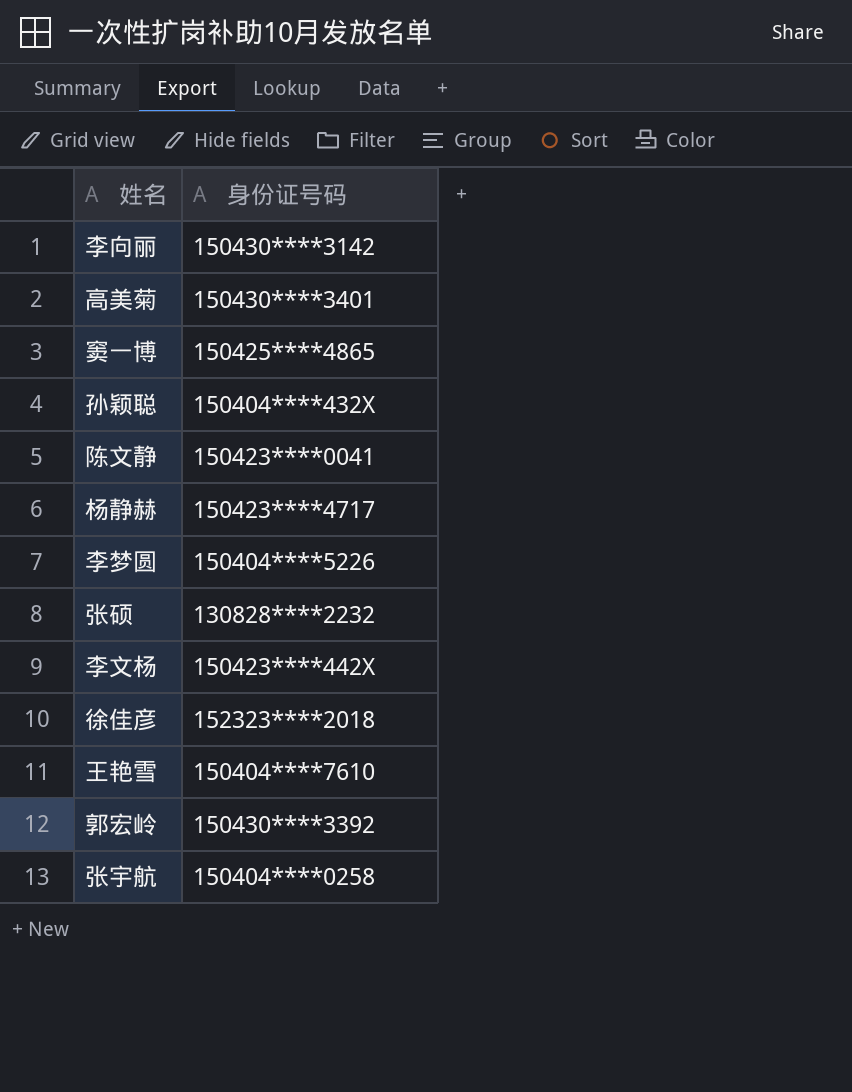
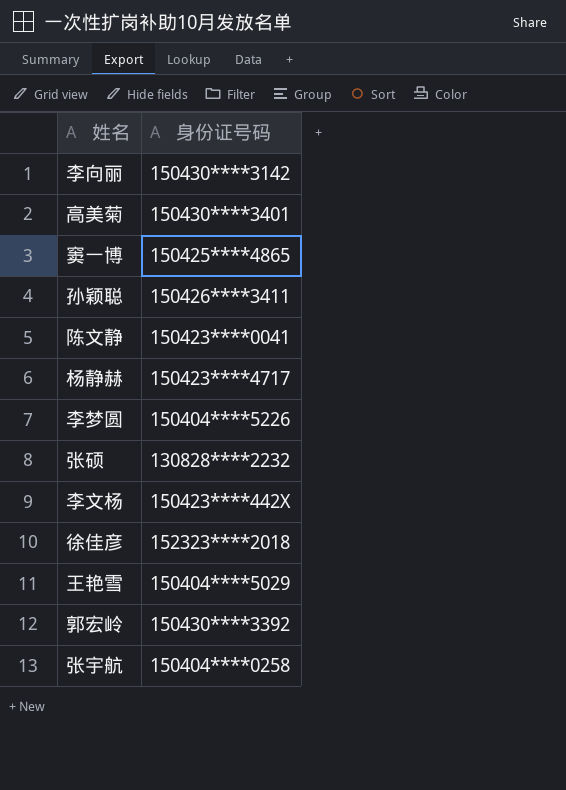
孙颖聪 | 身份证号码: 150404****432X -> 150426****3411
王艳雪 | 身份证号码: 150404****7610 -> 150404****5029

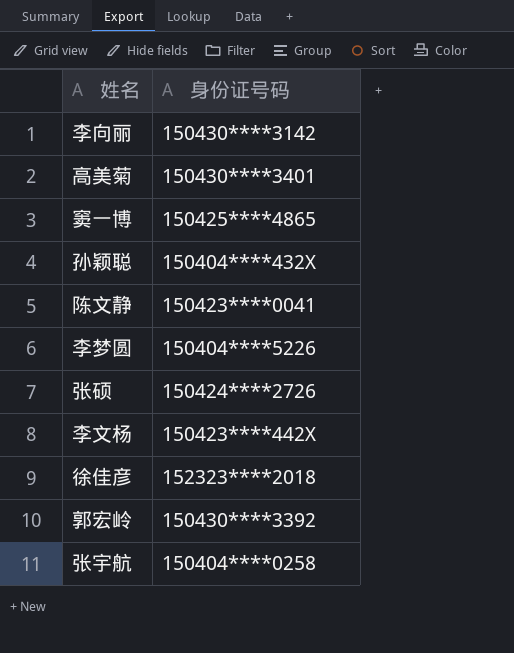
row 杨静赫: 150423****4717 -> none
row 王艳雪: 150404****5029 -> none
孙颖聪 | 身份证号码: 150426****3411 -> 150404****432X
张硕 | 身份证号码: 130828****2232 -> 150424****2726

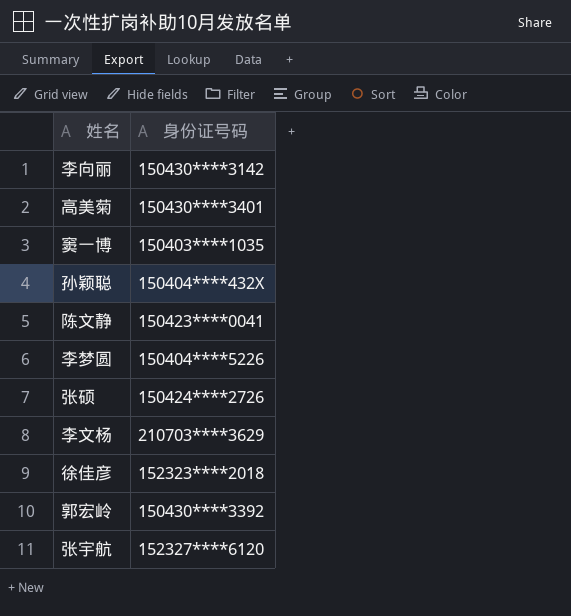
窦一博 | 身份证号码: 150425****4865 -> 150403****1035
李文杨 | 身份证号码: 150423****442X -> 210703****3629
张宇航 | 身份证号码: 150404****0258 -> 152327****6120

